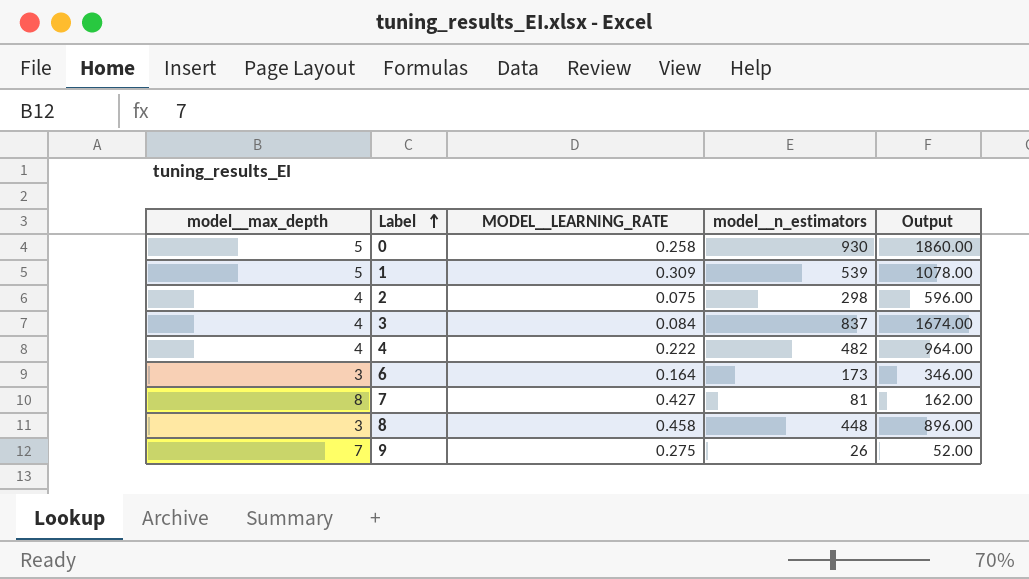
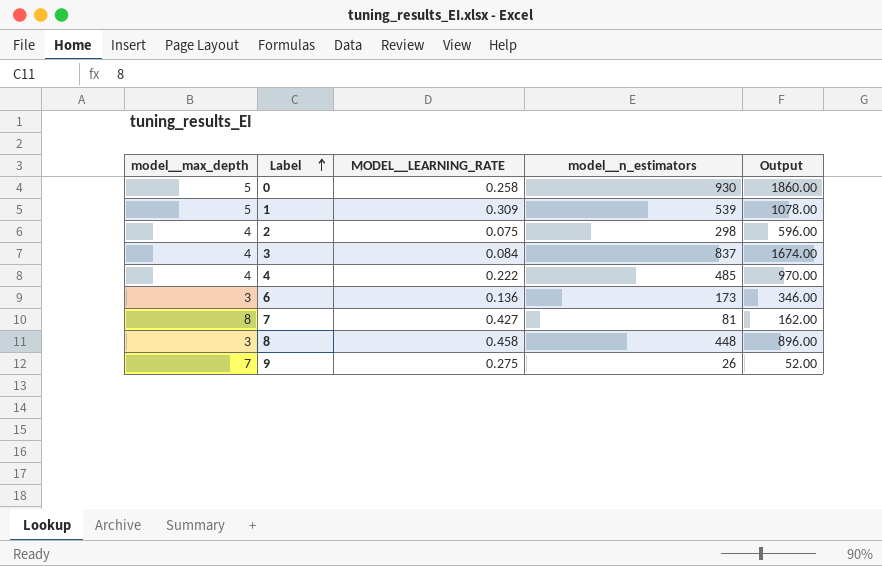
4 | model__n_estimators: 482 -> 485
4 | Output: 964.00 -> 970.00
6 | MODEL__LEARNING_RATE: 0.164 -> 0.136

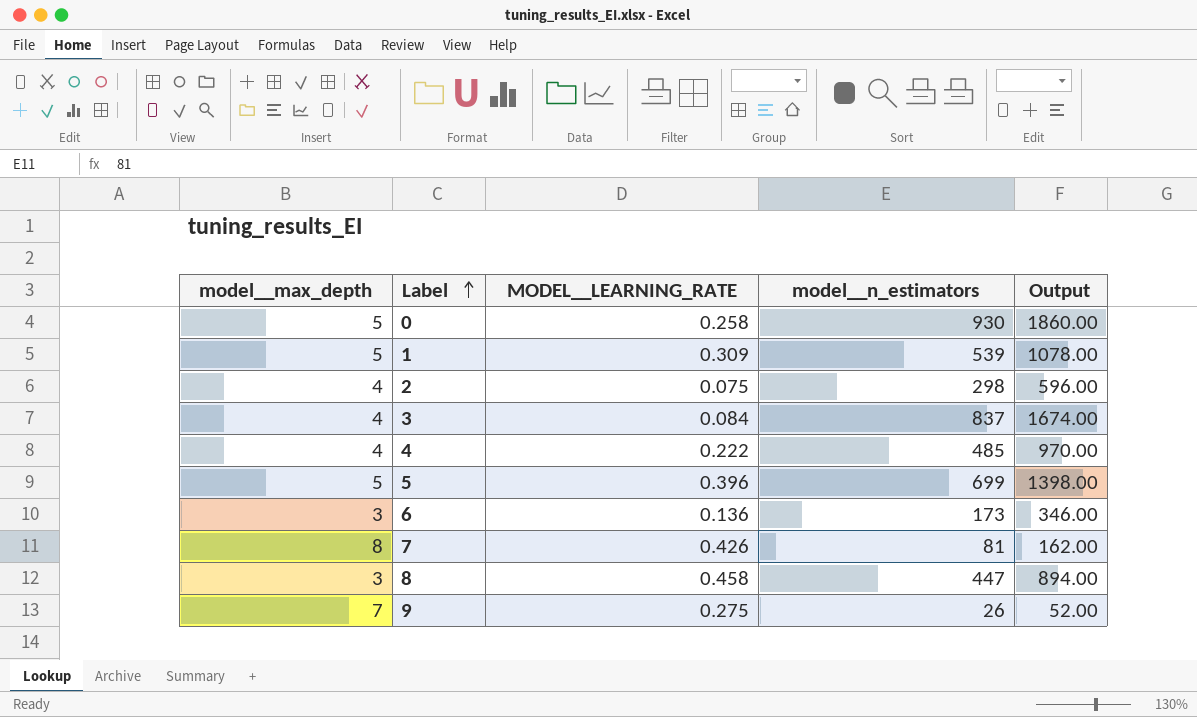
row 5: none -> 5 | 0.396 | 699 | 1398.00
7 | MODEL__LEARNING_RATE: 0.427 -> 0.426
8 | model__n_estimators: 448 -> 447
8 | Output: 896.00 -> 894.00

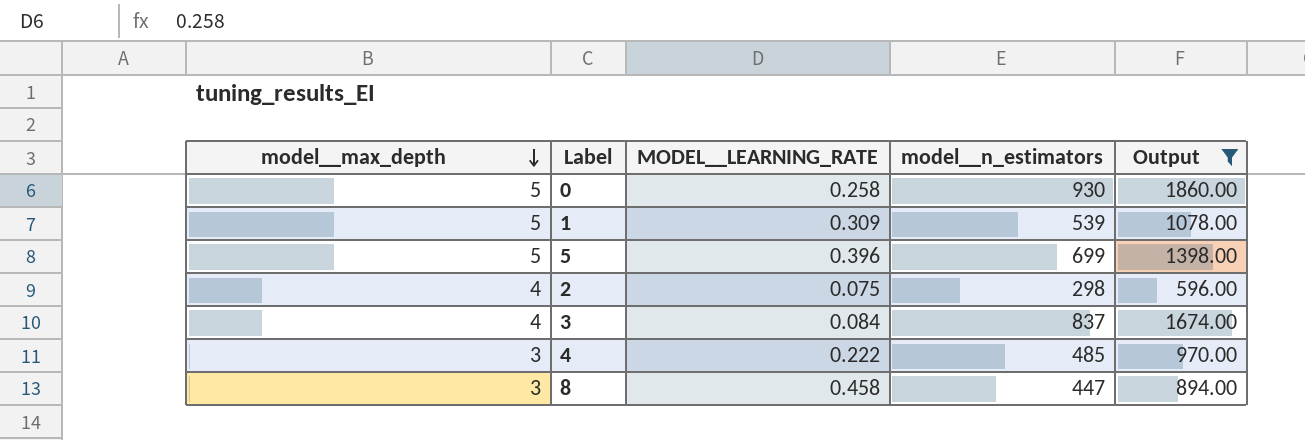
filter: none -> Output >= 596.00
row order: Label ascending -> model__max_depth descending
4 | model__max_depth: 4 -> 3

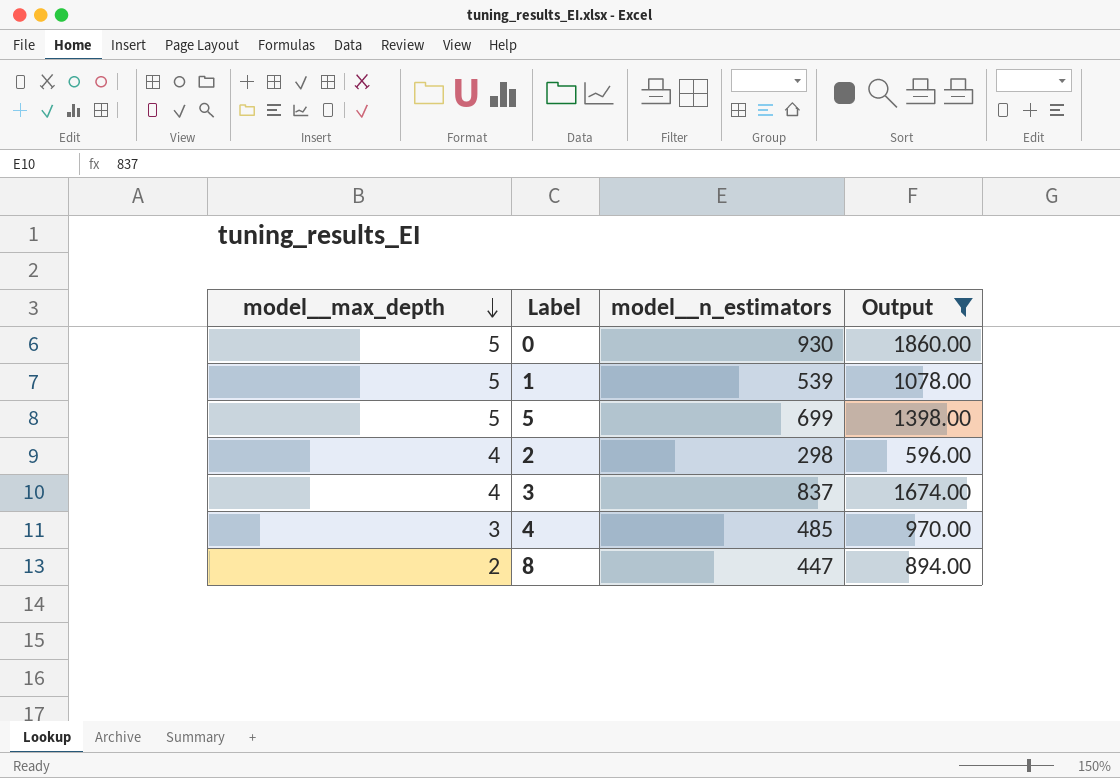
column MODEL__LEARNING_RATE | position: 3 -> none
8 | model__max_depth: 3 -> 2

